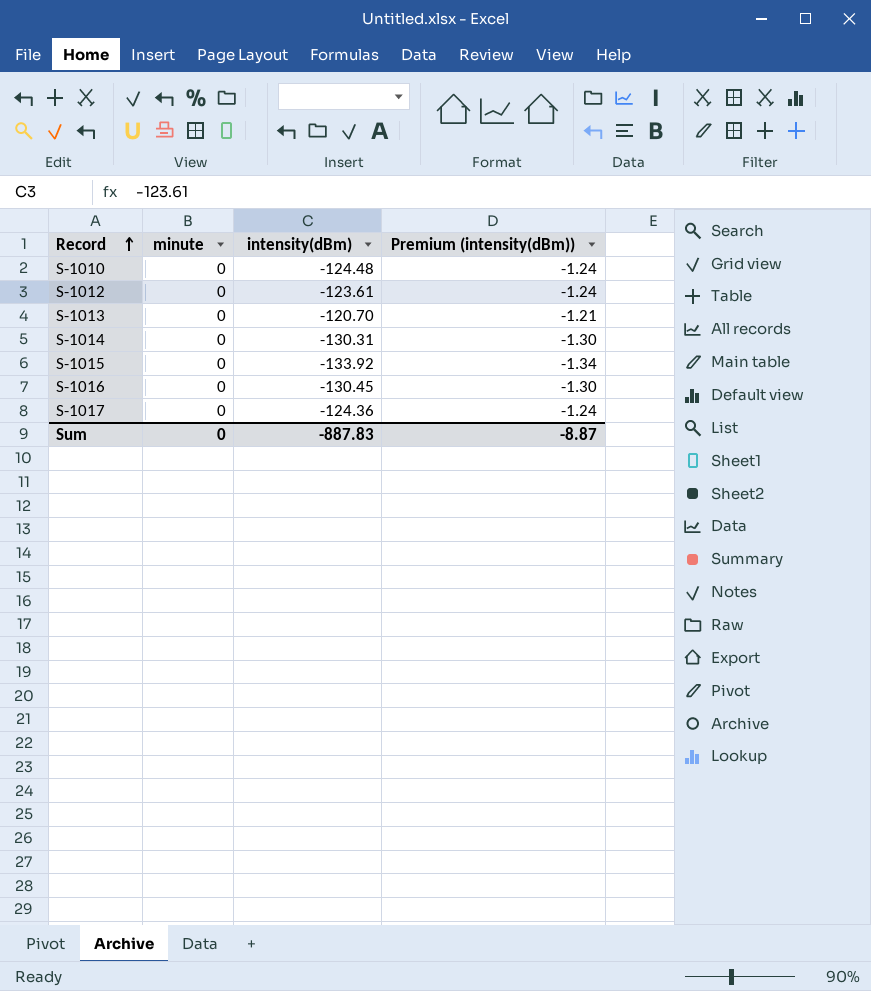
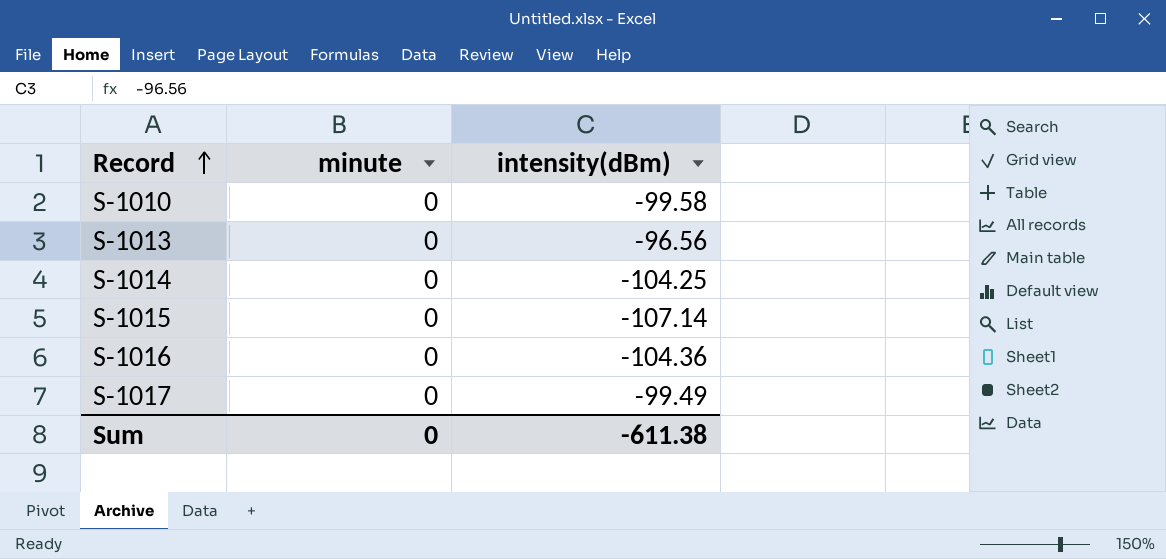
column Premium (intensity(dBm)) | formula: [intensity(dBm)] * 0.01 -> none
row S-1012: 0 | -123.61 | -1.24 -> none
S-1010 | intensity(dBm): -124.48 -> -99.58
S-1013 | intensity(dBm): -120.70 -> -96.56
S-1014 | intensity(dBm): -130.31 -> -104.25
S-1015 | intensity(dBm): -133.92 -> -107.14
S-1016 | intensity(dBm): -130.45 -> -104.36
S-1017 | intensity(dBm): -124.36 -> -99.49
Sum | intensity(dBm): -887.83 -> -611.38

